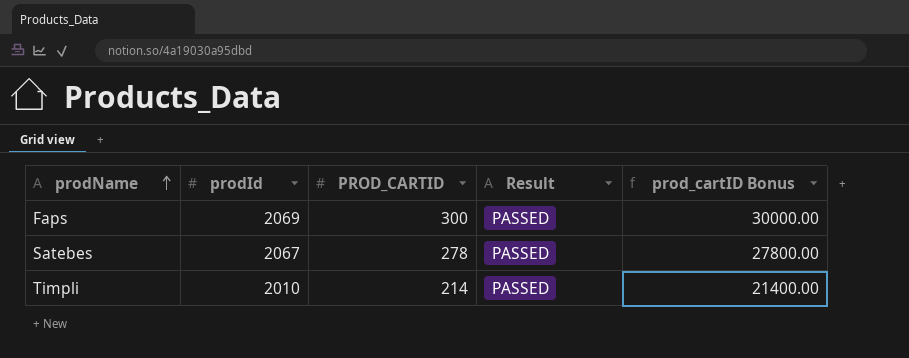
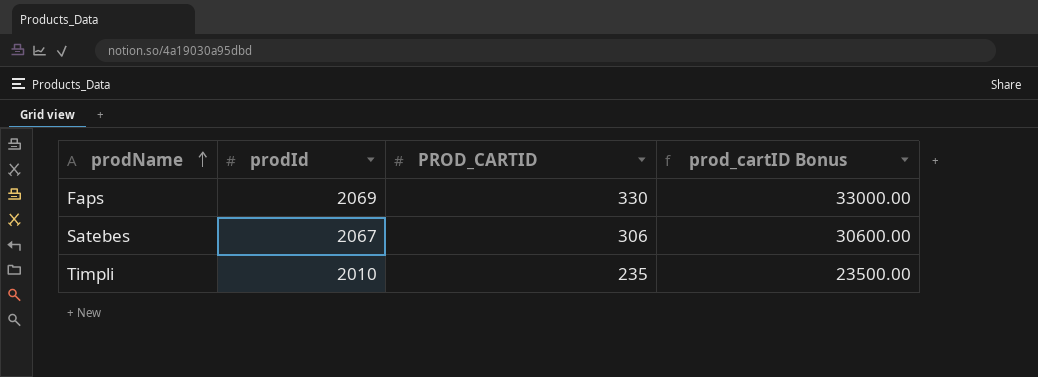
column Result | position: 4 -> none
Faps | PROD_CARTID: 300 -> 330
Faps | prod_cartID Bonus: 30000.00 -> 33000.00
Satebes | PROD_CARTID: 278 -> 306
Satebes | prod_cartID Bonus: 27800.00 -> 30600.00
Timpli | PROD_CARTID: 214 -> 235
Timpli | prod_cartID Bonus: 21400.00 -> 23500.00

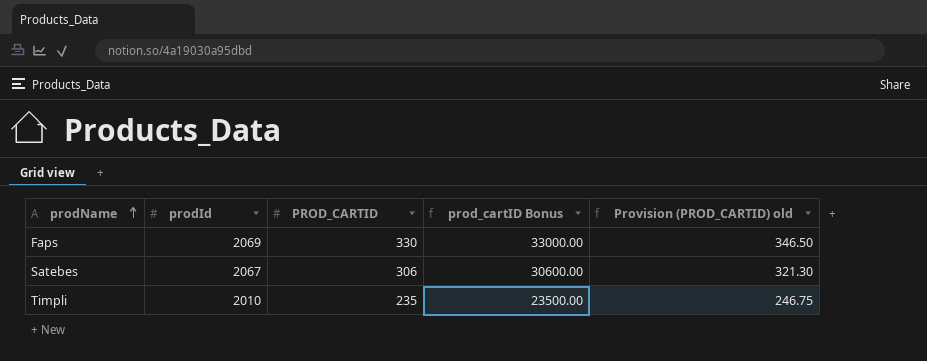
column Provision (PROD_CARTID) old | formula: none -> [PROD_CARTID] * 1.05

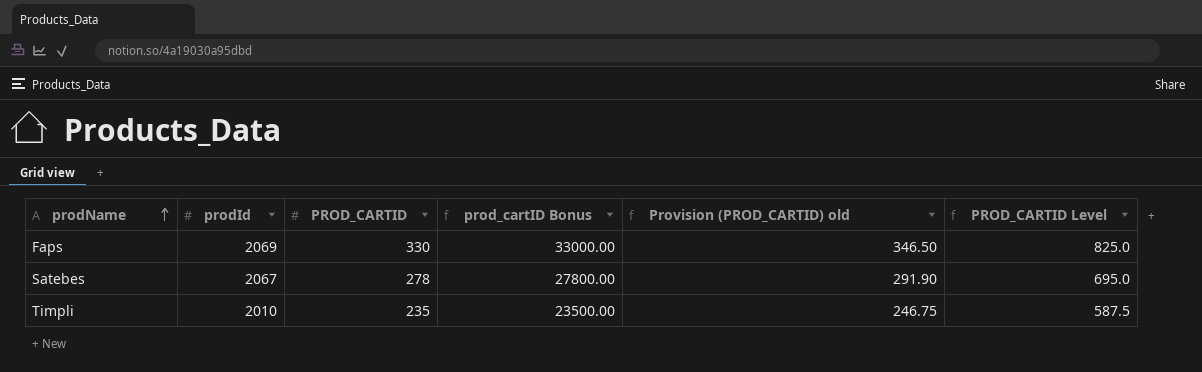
column PROD_CARTID Level | formula: none -> [PROD_CARTID] * 2.5
Satebes | PROD_CARTID: 306 -> 278
Satebes | prod_cartID Bonus: 30600.00 -> 27800.00
Satebes | Provision (PROD_CARTID) old: 321.30 -> 291.90

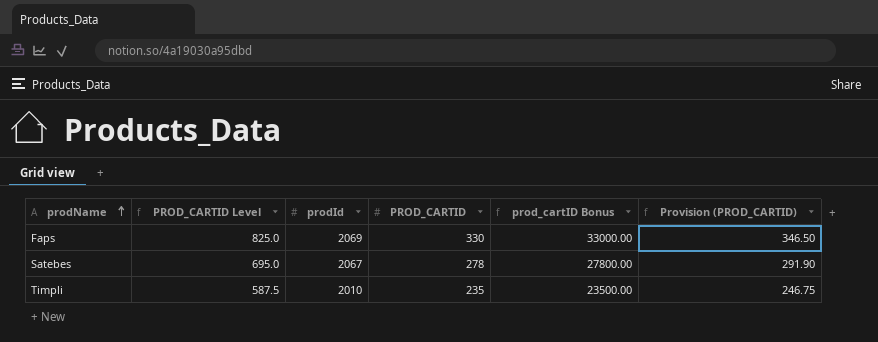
column PROD_CARTID Level | position: 6 -> 2
column name: Provision (PROD_CARTID) old -> Provision (PROD_CARTID)

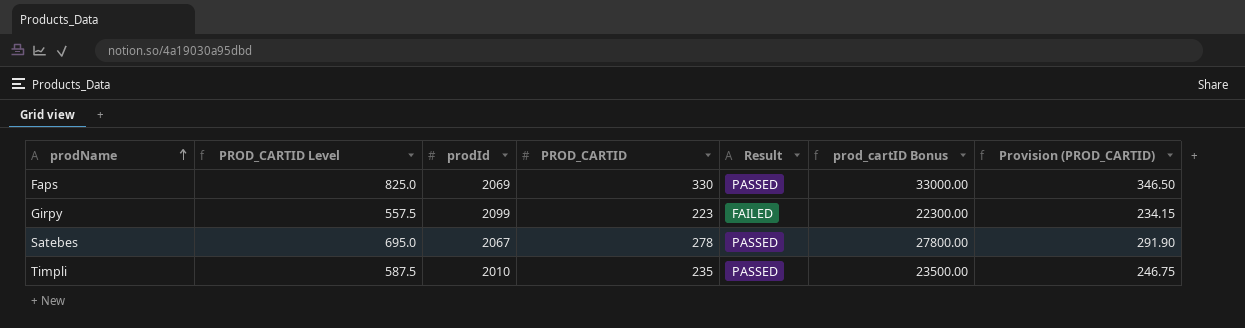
column Result | position: none -> 5
row Girpy: none -> 557.5 | 2099 | 223 | FAILED | 22300.00 | 234.15

